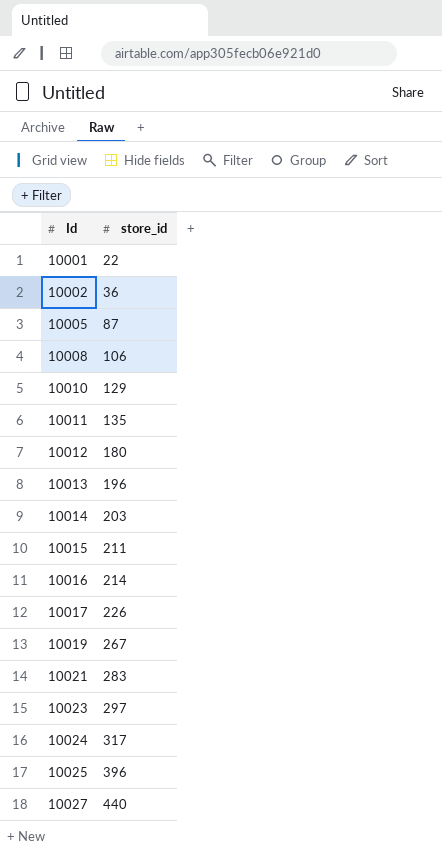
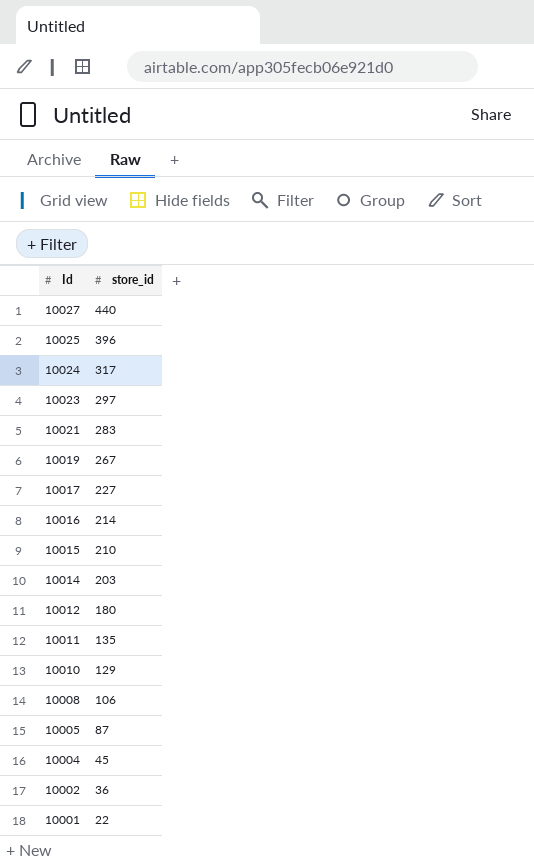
row order: Id ascending -> Id descending
row 10013: 196 -> none
10017 | store_id: 226 -> 227
10015 | store_id: 211 -> 210
row 10004: none -> 45

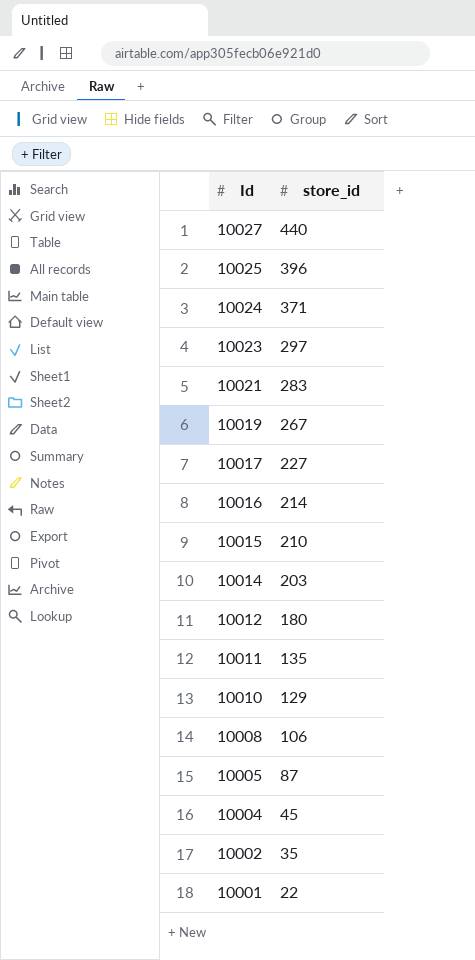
10024 | store_id: 317 -> 371
10002 | store_id: 36 -> 35

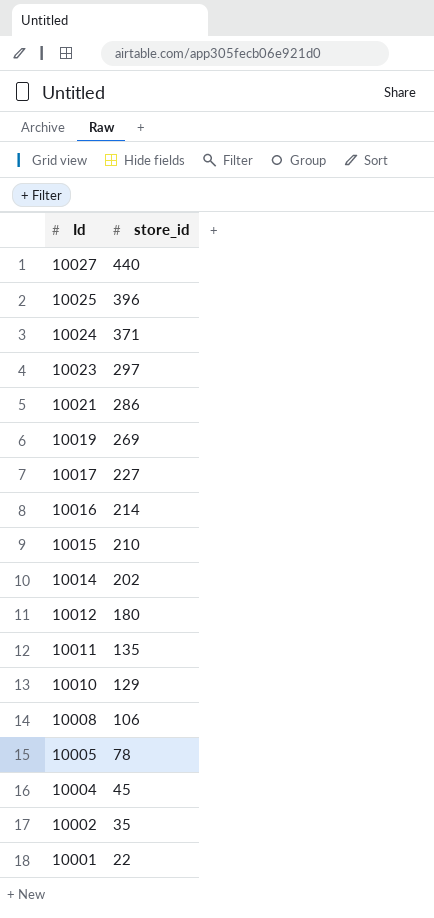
10021 | store_id: 283 -> 286
10019 | store_id: 267 -> 269
10014 | store_id: 203 -> 202
10005 | store_id: 87 -> 78

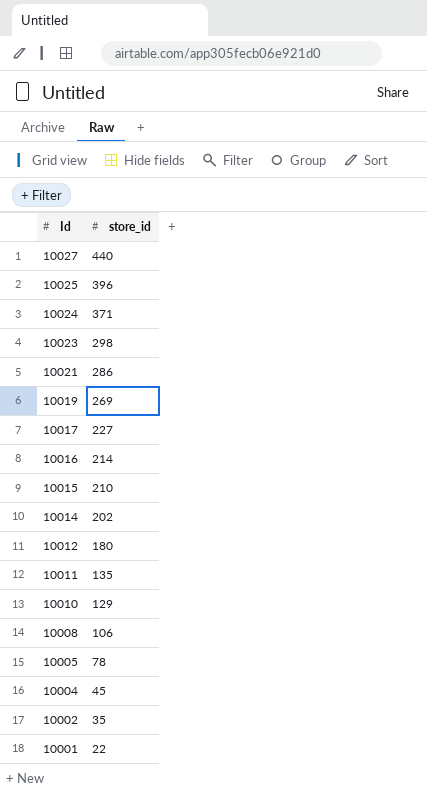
10023 | store_id: 297 -> 298

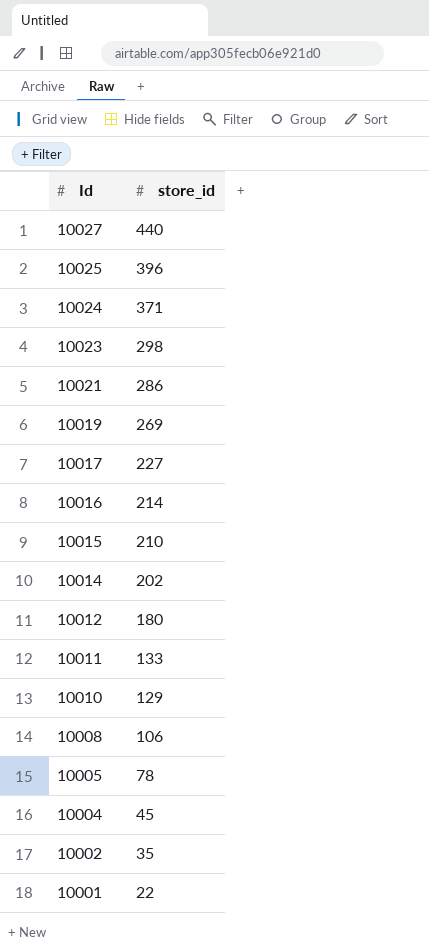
10011 | store_id: 135 -> 133

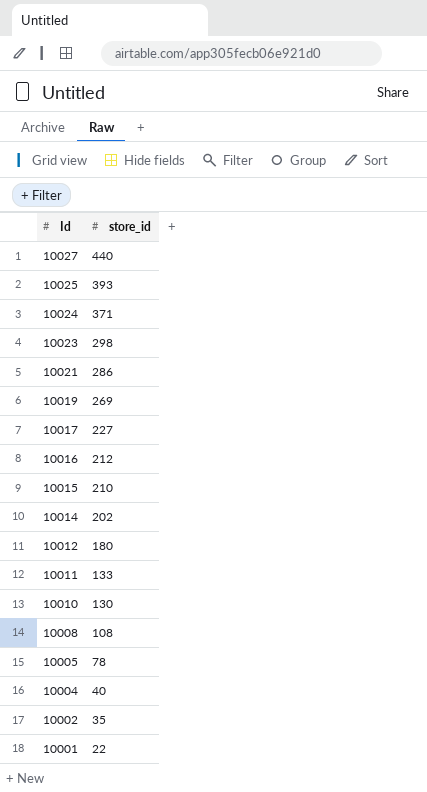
10025 | store_id: 396 -> 393
10016 | store_id: 214 -> 212
10010 | store_id: 129 -> 130
10008 | store_id: 106 -> 108
10004 | store_id: 45 -> 40

